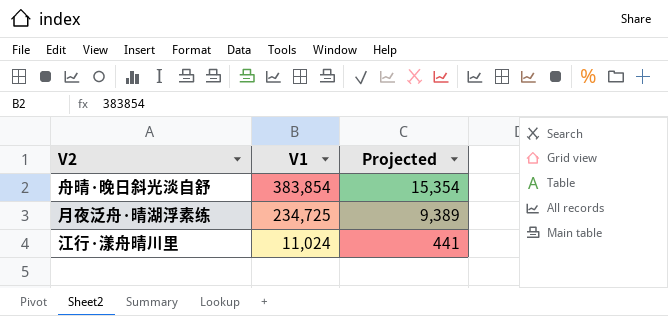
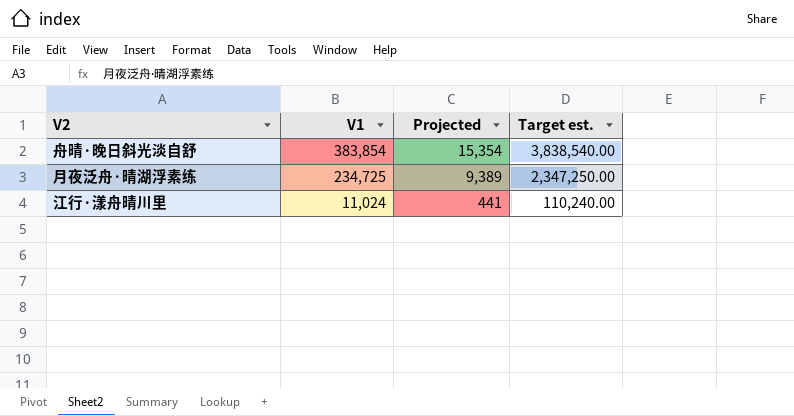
column Target est. | formula: none -> [V1] * 10

